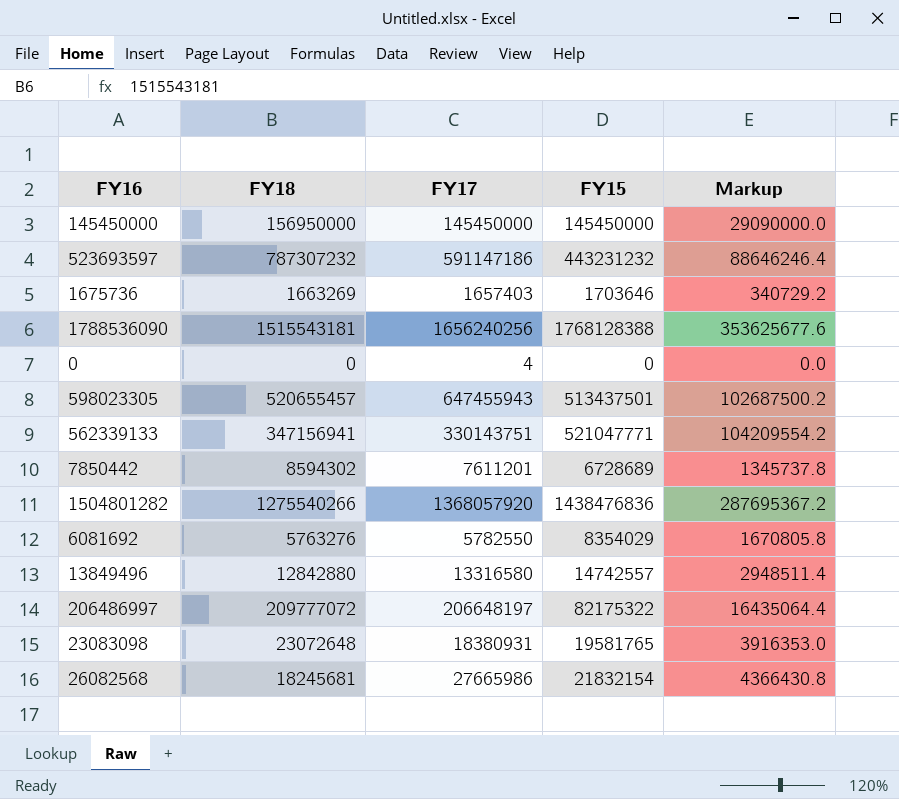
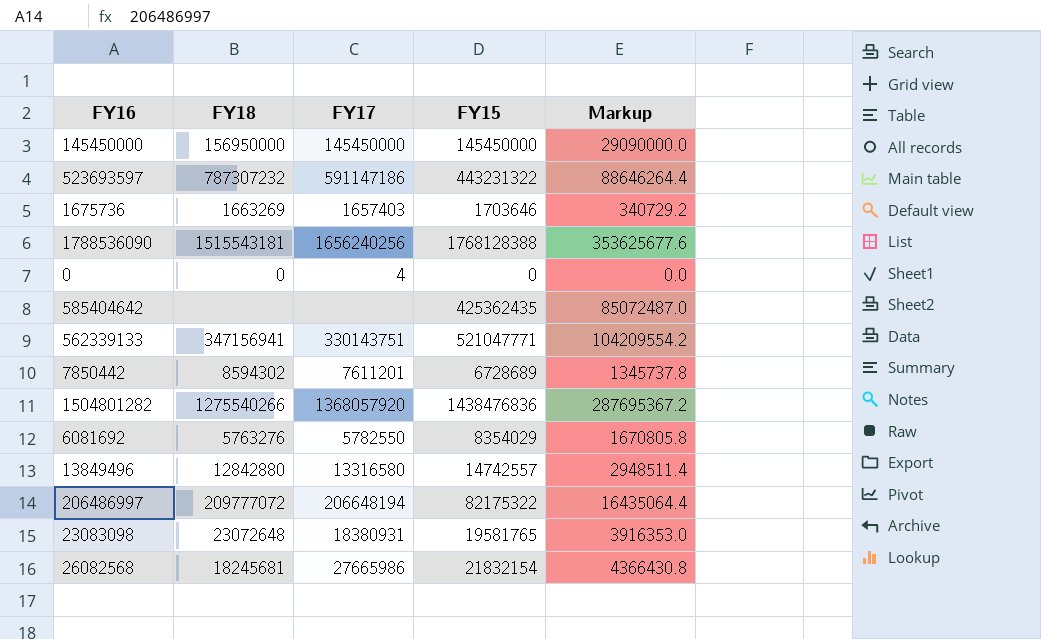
row 598023305: 520655457 | 647455943 | 513437501 | 102687500.2 -> none
523693597 | FY15: 443231232 -> 443231322
523693597 | Markup: 88646246.4 -> 88646264.4
row 585404642: none -> none | none | 425362435 | 85072487.0
206486997 | FY17: 206648197 -> 206648194

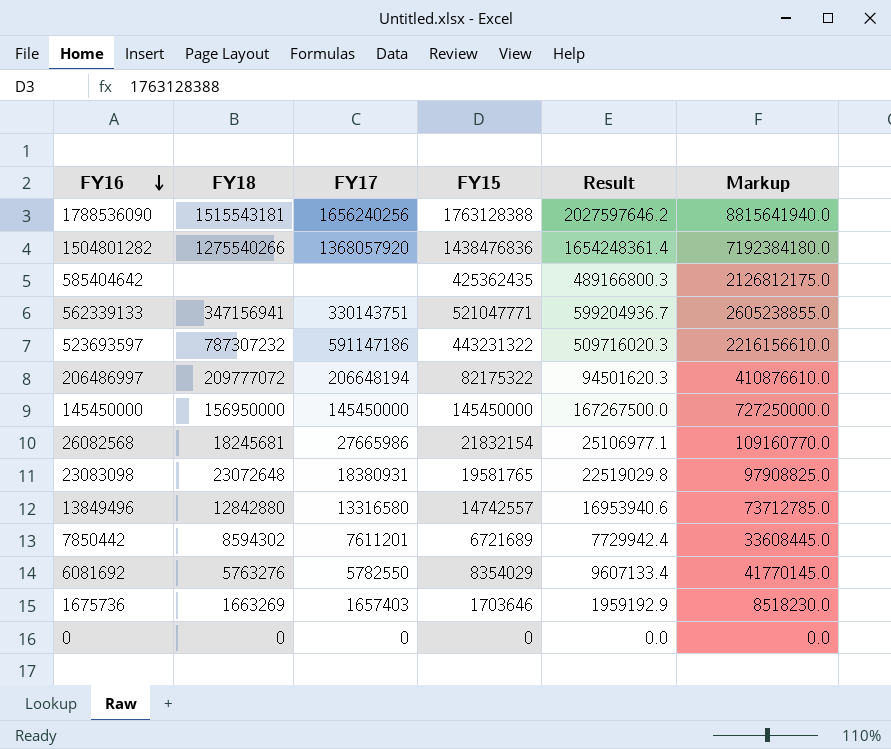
row order: none -> FY16 descending
column Result | formula: none -> [FY15] * 1.15
column Markup | formula: [FY15] * 0.2 -> [FY15] * 5
1788536090 | FY15: 1768128388 -> 1763128388
7850442 | FY15: 6728689 -> 6721689
0 | FY17: 4 -> 0

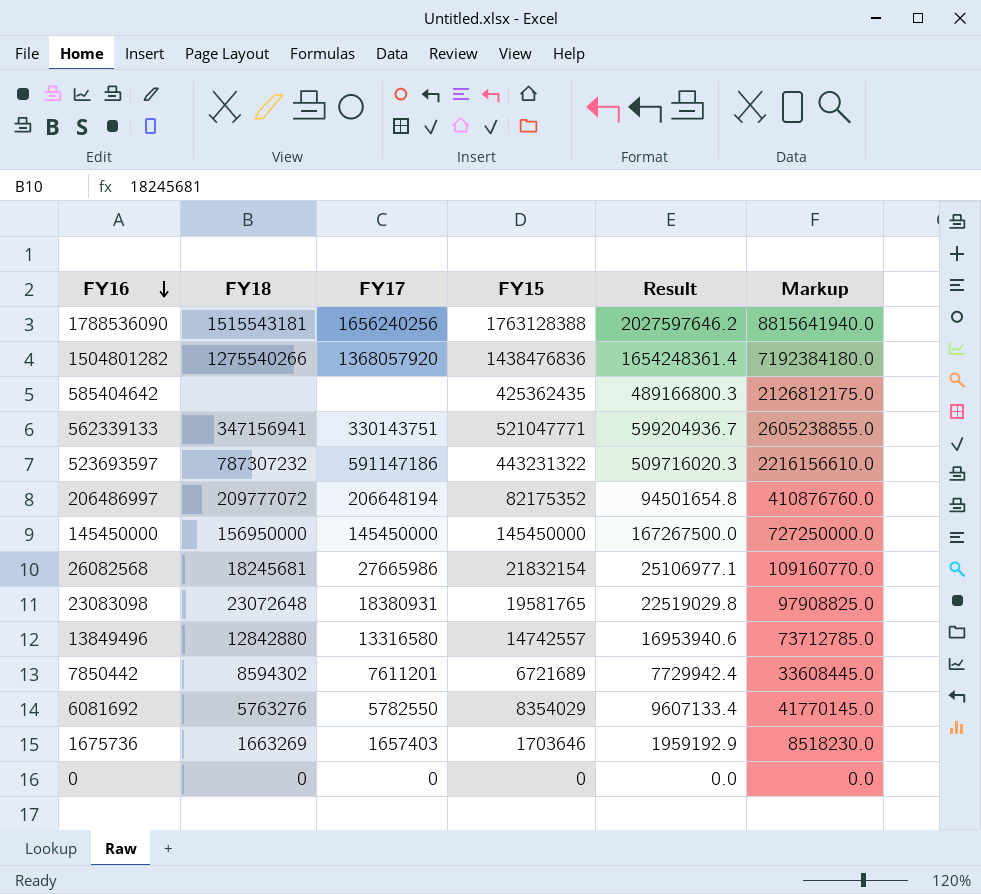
206486997 | FY15: 82175322 -> 82175352
206486997 | Result: 94501620.3 -> 94501654.8
206486997 | Markup: 410876610.0 -> 410876760.0

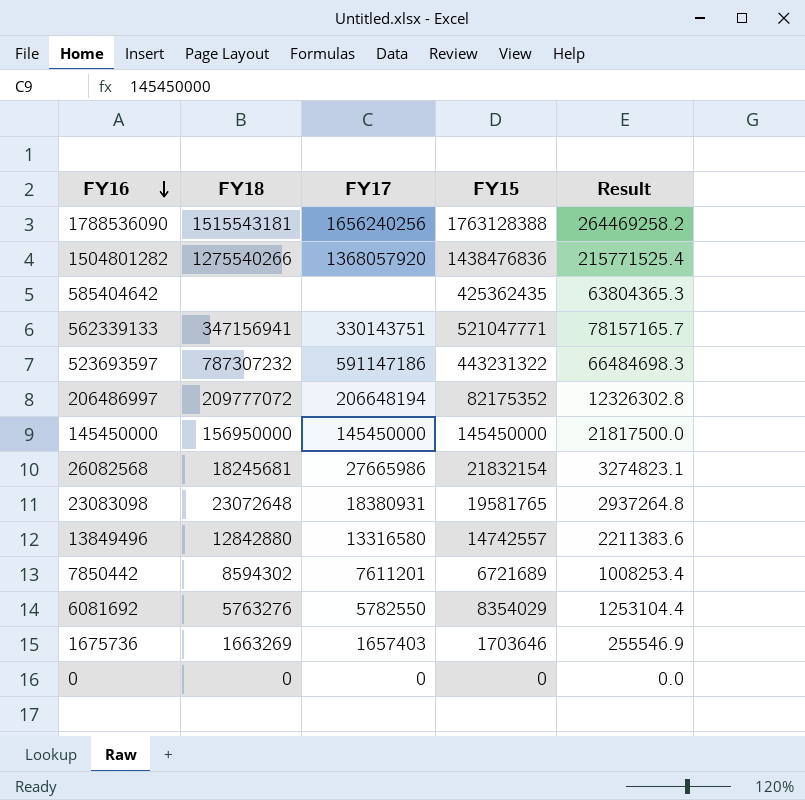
column Markup | formula: [FY15] * 5 -> none
column Result | formula: [FY15] * 1.15 -> [FY15] * 0.15

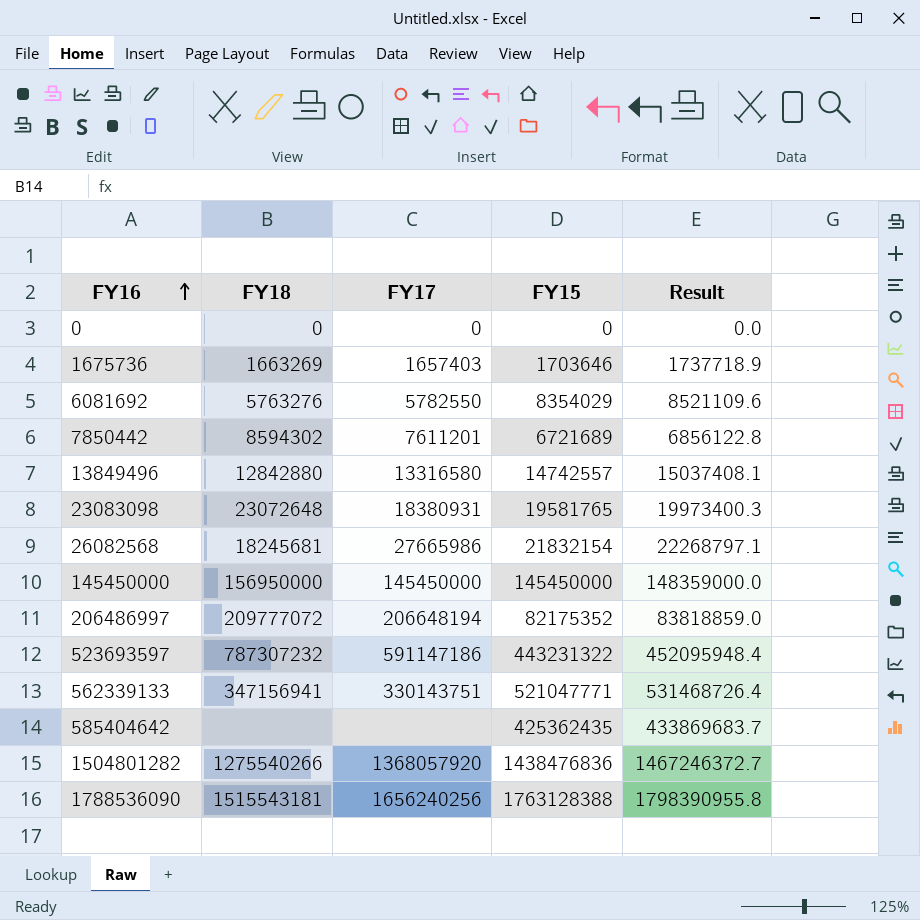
row order: FY16 descending -> FY16 ascending
column Result | formula: [FY15] * 0.15 -> [FY15] * 1.02

